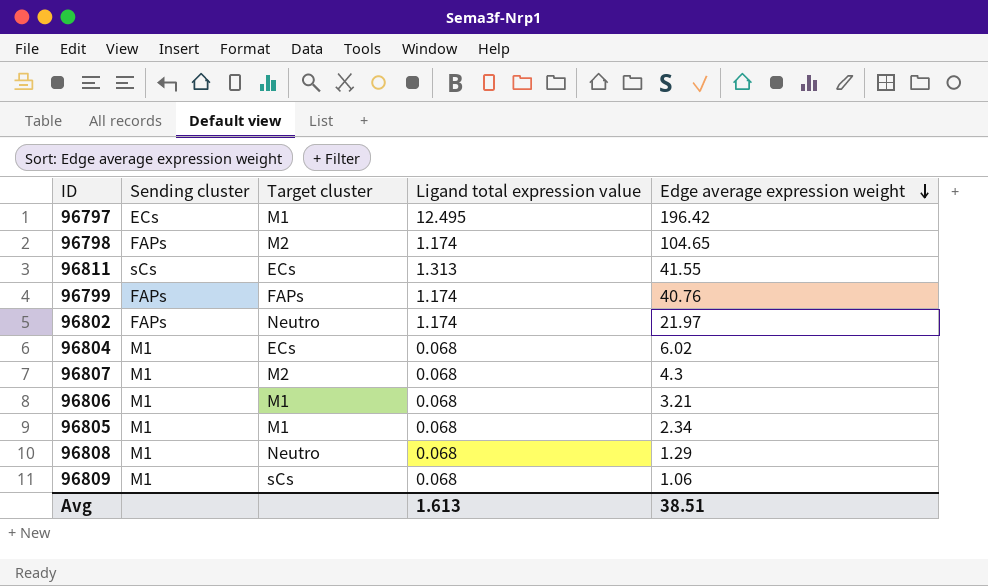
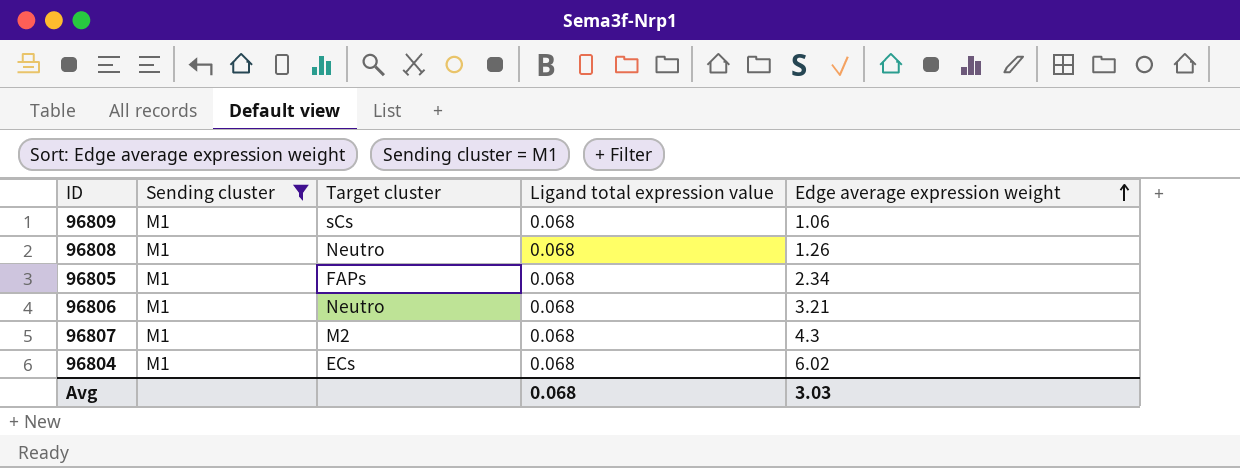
filter: none -> Sending cluster = M1
row order: Edge average expression weight descending -> Edge average expression weight ascending
96808 | Edge average expression weight: 1.29 -> 1.26
96805 | Target cluster: M1 -> FAPs
96806 | Target cluster: M1 -> Neutro
Avg | Ligand total expression value: 1.613 -> 0.068
Avg | Edge average expression weight: 38.51 -> 3.03

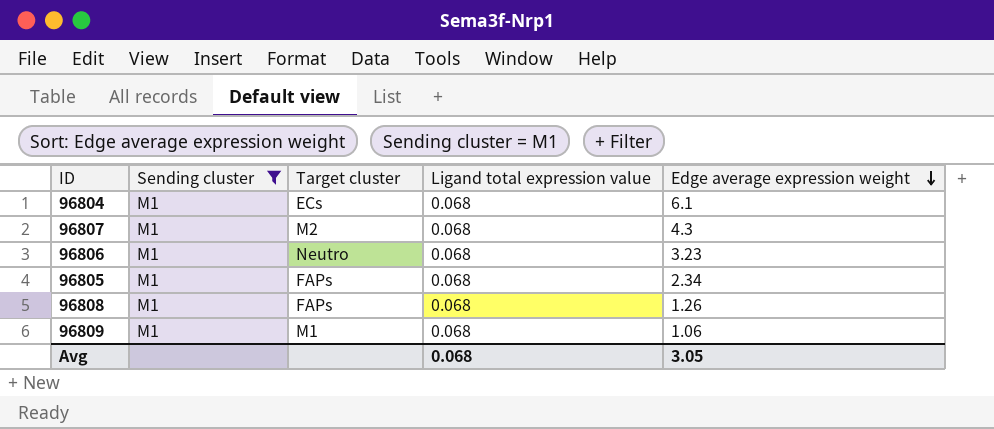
row order: Edge average expression weight ascending -> Edge average expression weight descending
96804 | Edge average expression weight: 6.02 -> 6.1
96806 | Edge average expression weight: 3.21 -> 3.23
96808 | Target cluster: Neutro -> FAPs
96809 | Target cluster: sCs -> M1
Avg | Edge average expression weight: 3.03 -> 3.05

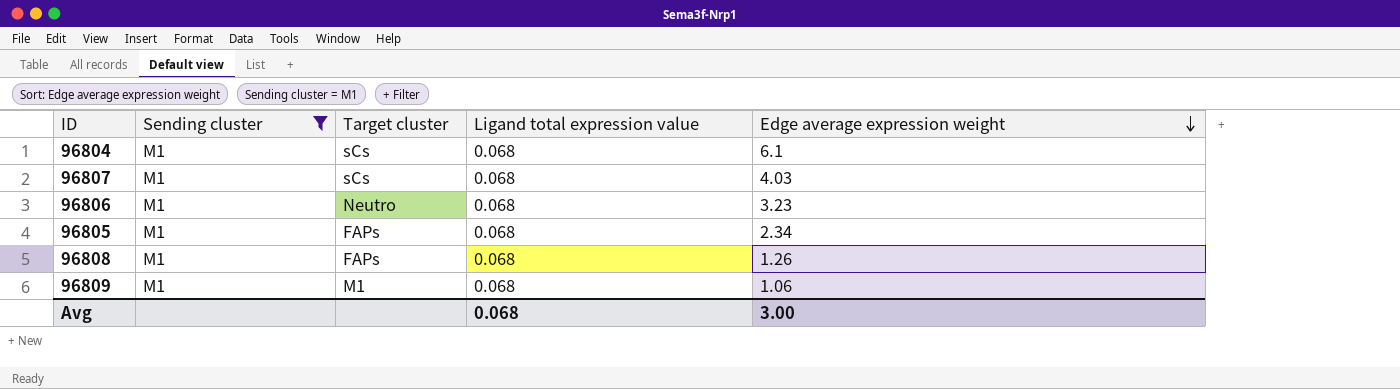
96804 | Target cluster: ECs -> sCs
96807 | Target cluster: M2 -> sCs
96807 | Edge average expression weight: 4.3 -> 4.03
Avg | Edge average expression weight: 3.05 -> 3.00

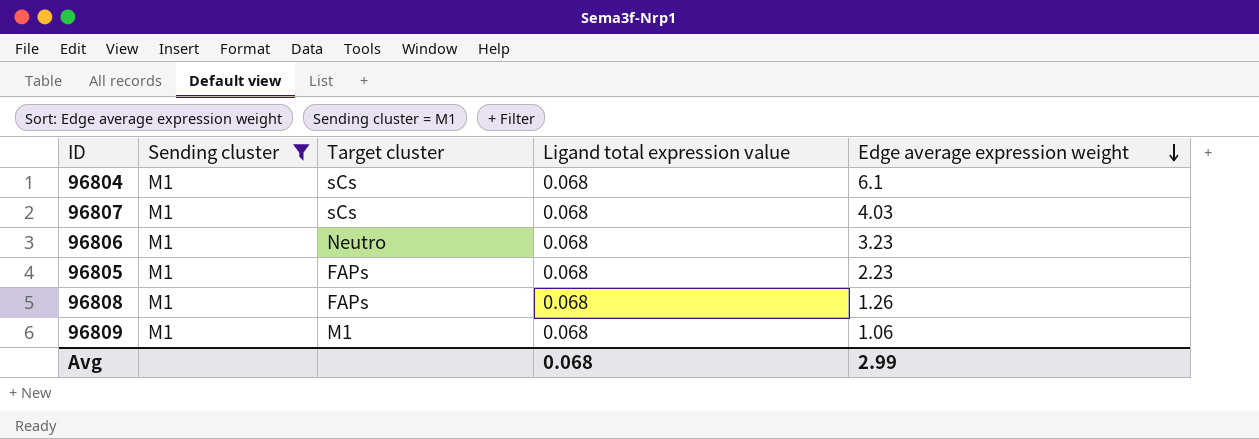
96805 | Edge average expression weight: 2.34 -> 2.23
Avg | Edge average expression weight: 3.00 -> 2.99

